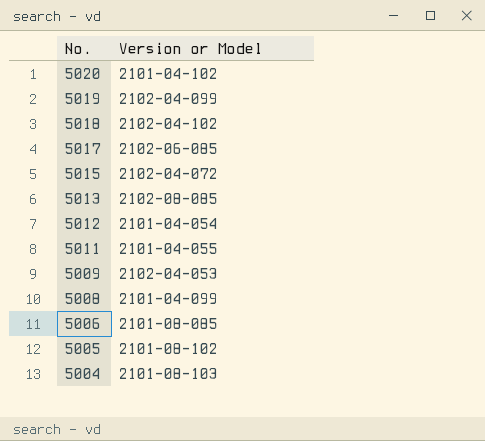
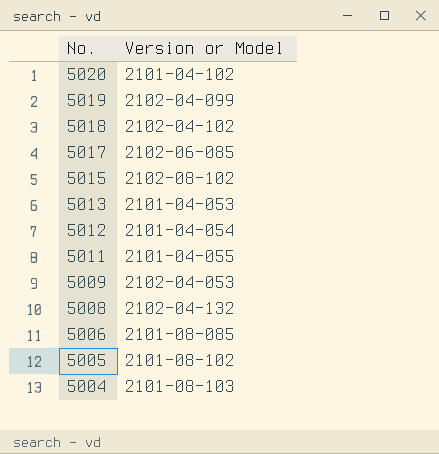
5015 | Version or Model: 2102-04-072 -> 2102-08-102
5013 | Version or Model: 2102-08-085 -> 2101-04-053
5008 | Version or Model: 2101-04-099 -> 2102-04-132

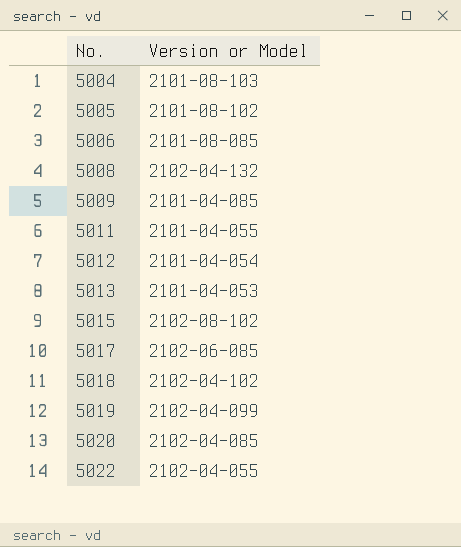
row order: No. descending -> No. ascending
5009 | Version or Model: 2102-04-053 -> 2101-04-085
5020 | Version or Model: 2101-04-102 -> 2102-04-085
row 5022: none -> 2102-04-055

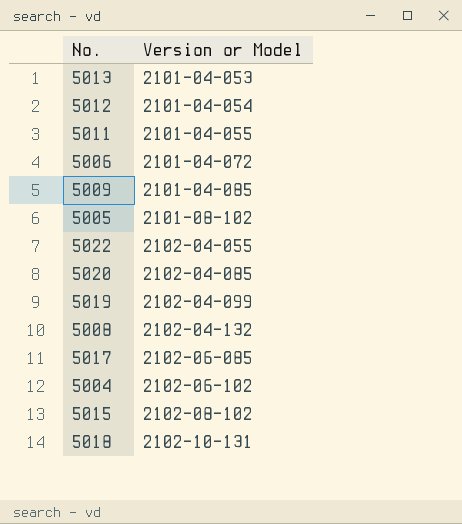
row order: No. ascending -> Version or Model ascending
5006 | Version or Model: 2101-08-085 -> 2101-04-072
5004 | Version or Model: 2101-08-103 -> 2102-06-102
5018 | Version or Model: 2102-04-102 -> 2102-10-131

